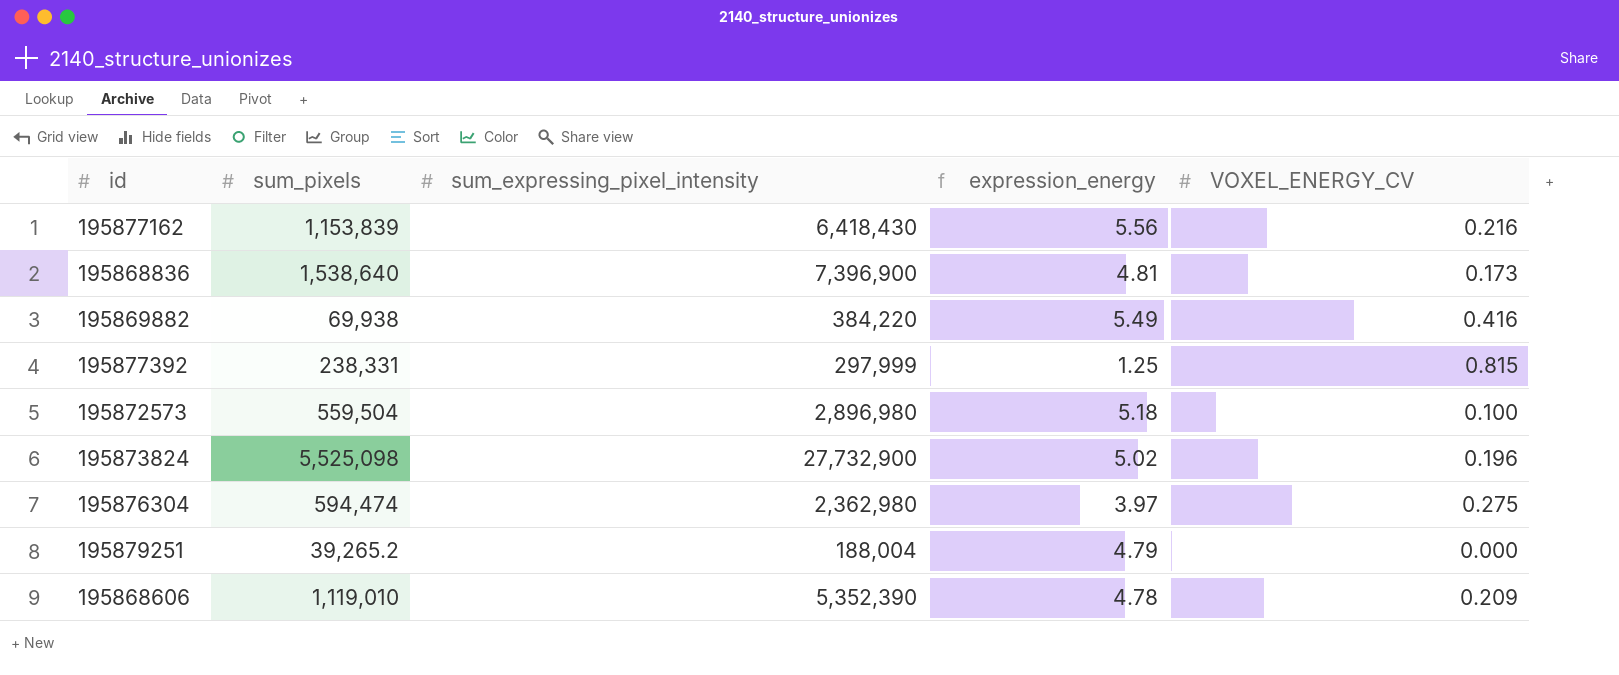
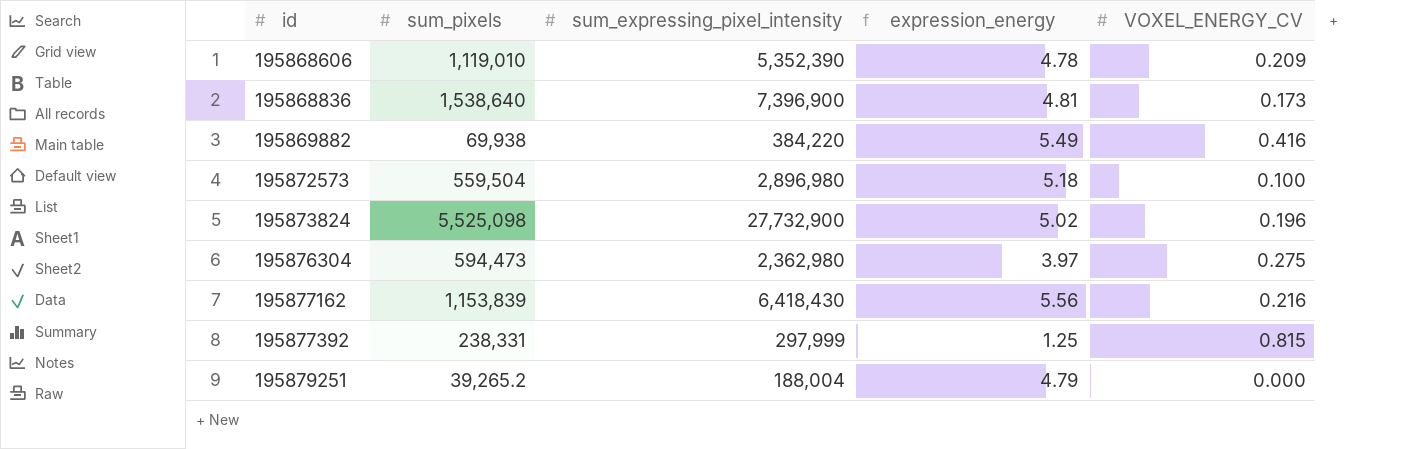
row order: none -> id ascending
195876304 | sum_pixels: 594,474 -> 594,473

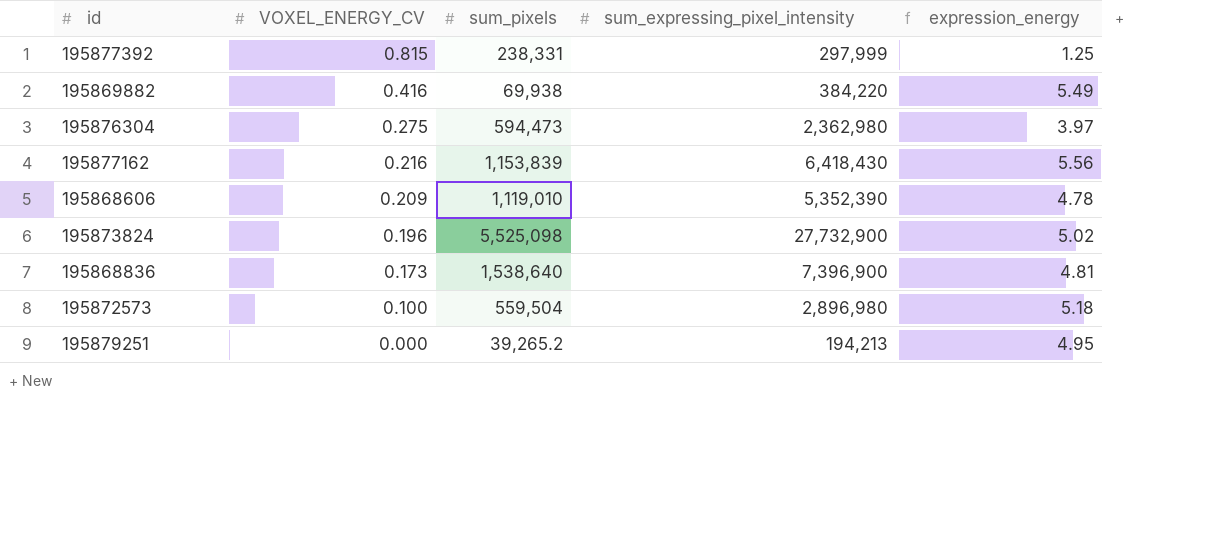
row order: id ascending -> VOXEL_ENERGY_CV descending
column VOXEL_ENERGY_CV | position: 5 -> 2
195879251 | sum_expressing_pixel_intensity: 188,004 -> 194,213
195879251 | expression_energy: 4.79 -> 4.95

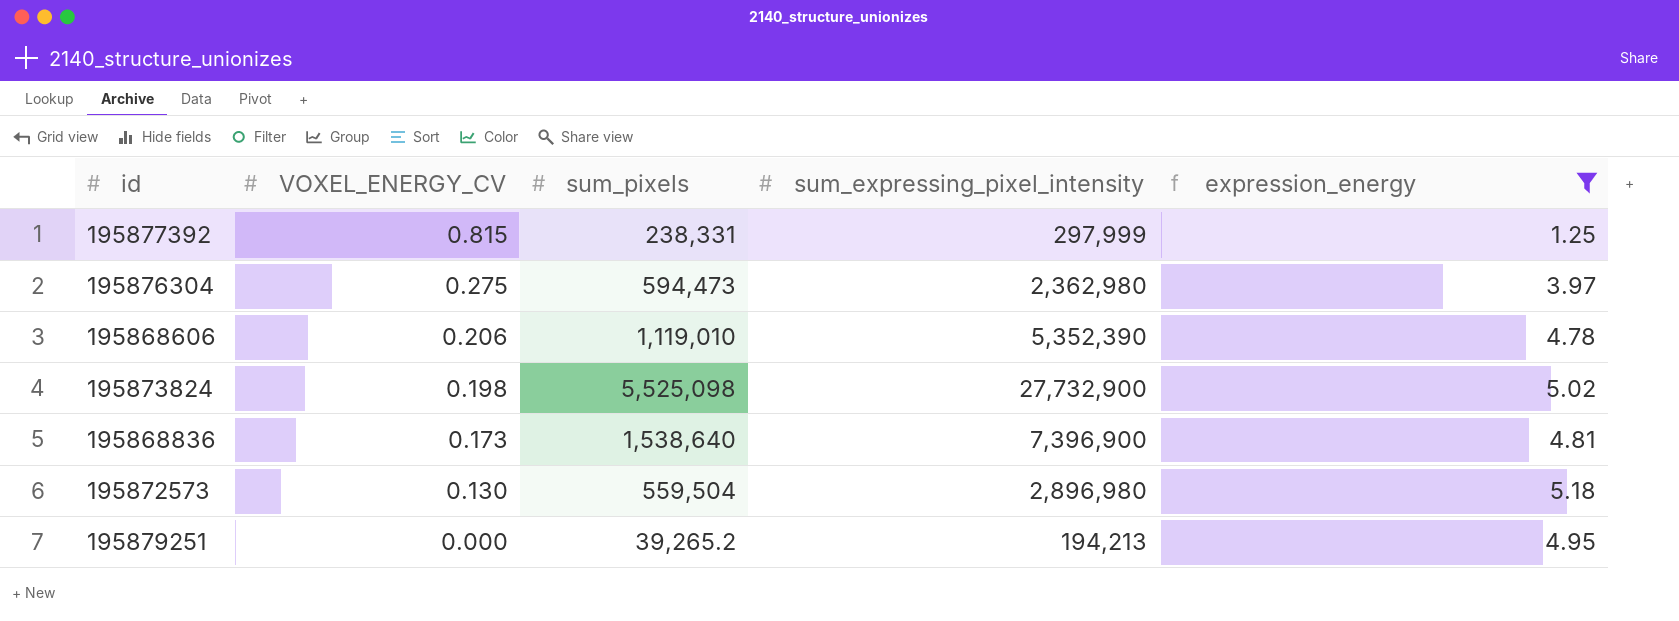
filter: none -> expression_energy <= 5.18
195868606 | VOXEL_ENERGY_CV: 0.209 -> 0.206
195873824 | VOXEL_ENERGY_CV: 0.196 -> 0.198
195872573 | VOXEL_ENERGY_CV: 0.100 -> 0.130

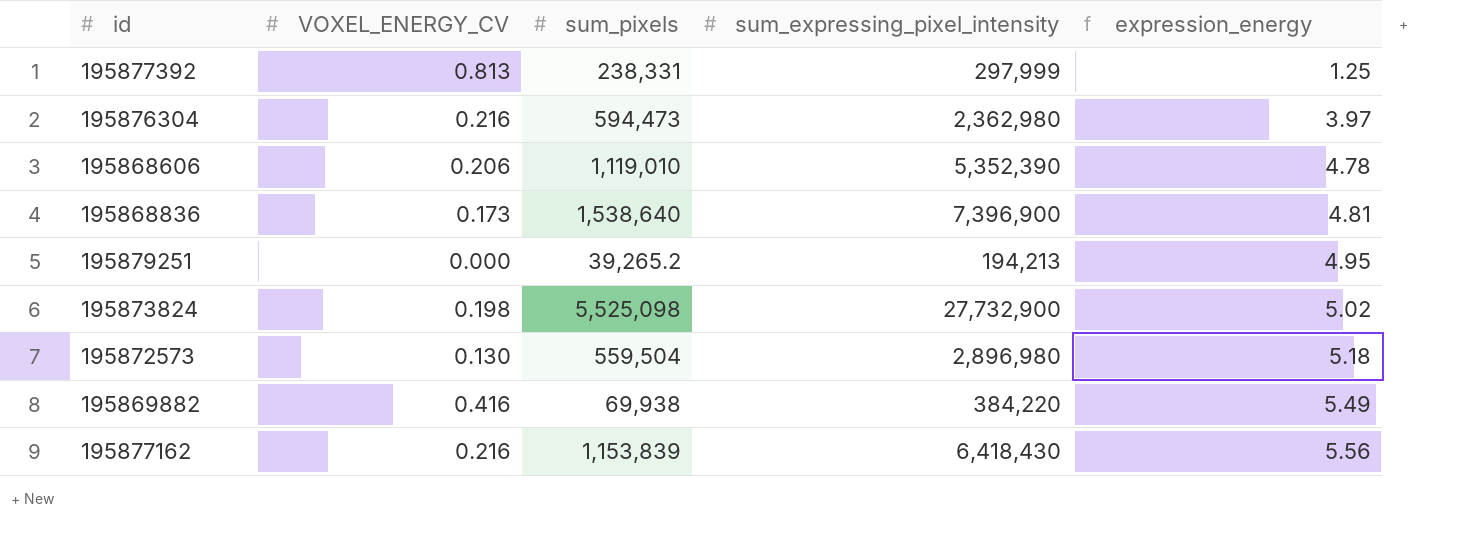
filter: expression_energy <= 5.18 -> none
row order: VOXEL_ENERGY_CV descending -> expression_energy ascending
195877392 | VOXEL_ENERGY_CV: 0.815 -> 0.813
195876304 | VOXEL_ENERGY_CV: 0.275 -> 0.216

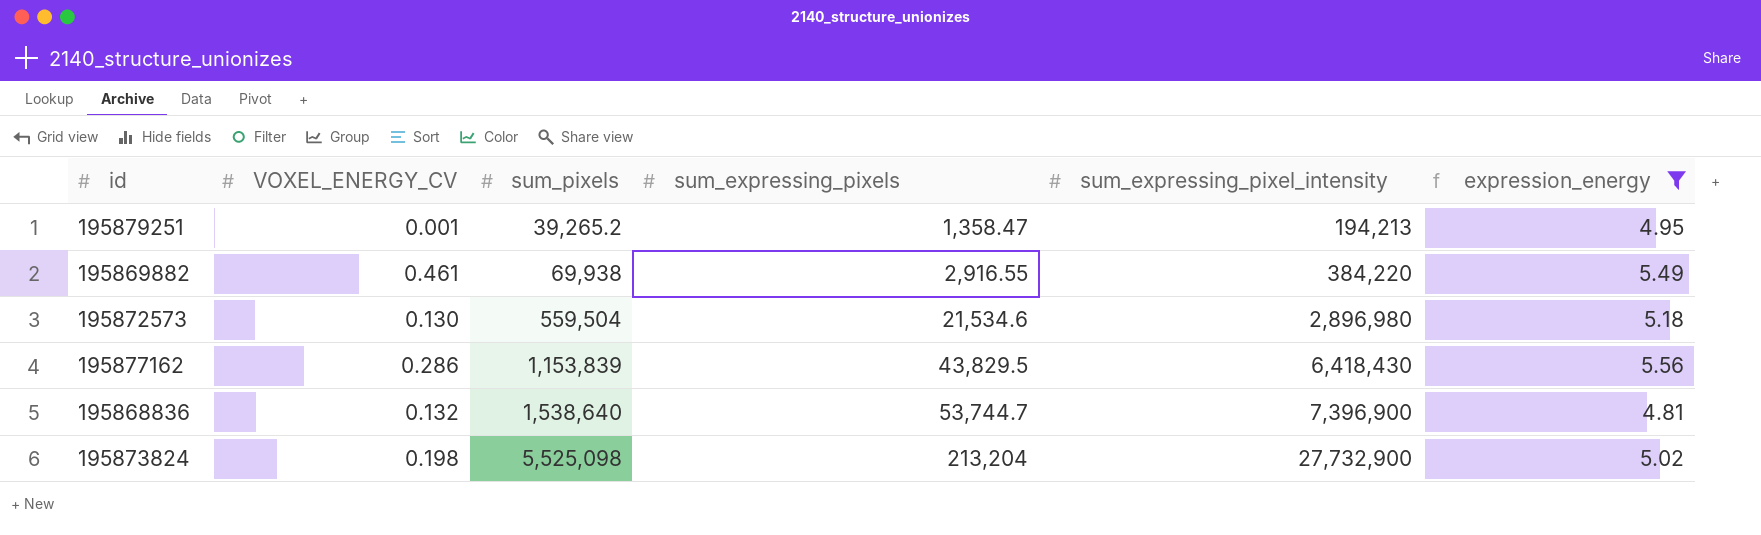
filter: none -> expression_energy >= 4.81
row order: expression_energy ascending -> sum_pixels ascending
column sum_expressing_pixels | position: none -> 4
195879251 | VOXEL_ENERGY_CV: 0.000 -> 0.001
195869882 | VOXEL_ENERGY_CV: 0.416 -> 0.461
195877162 | VOXEL_ENERGY_CV: 0.216 -> 0.286
195868836 | VOXEL_ENERGY_CV: 0.173 -> 0.132

